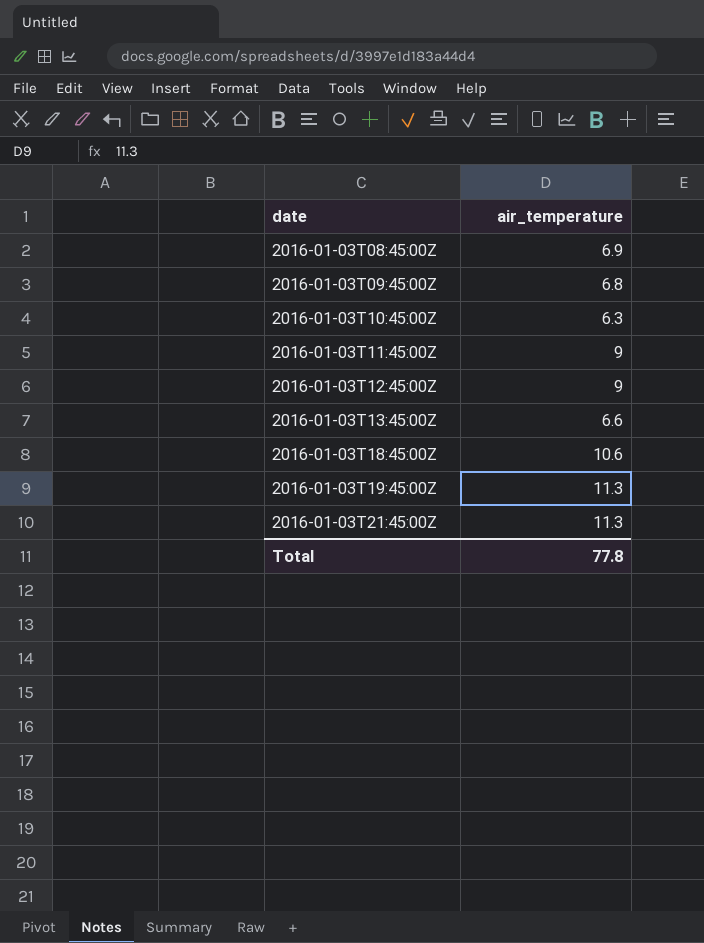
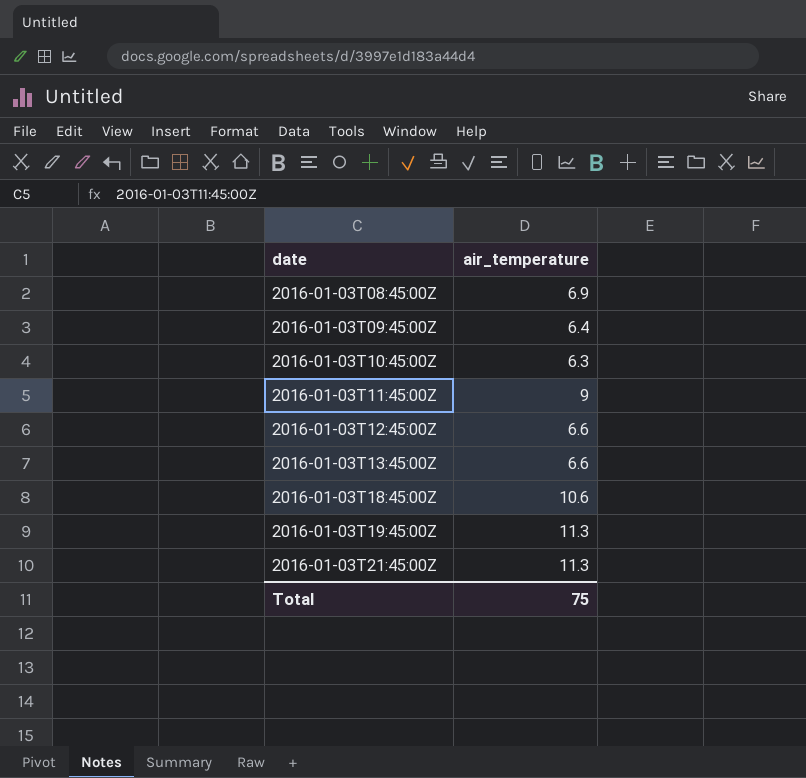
2016-01-03T09:45:00Z | air_temperature: 6.8 -> 6.4
2016-01-03T12:45:00Z | air_temperature: 9 -> 6.6
Total | air_temperature: 77.8 -> 75

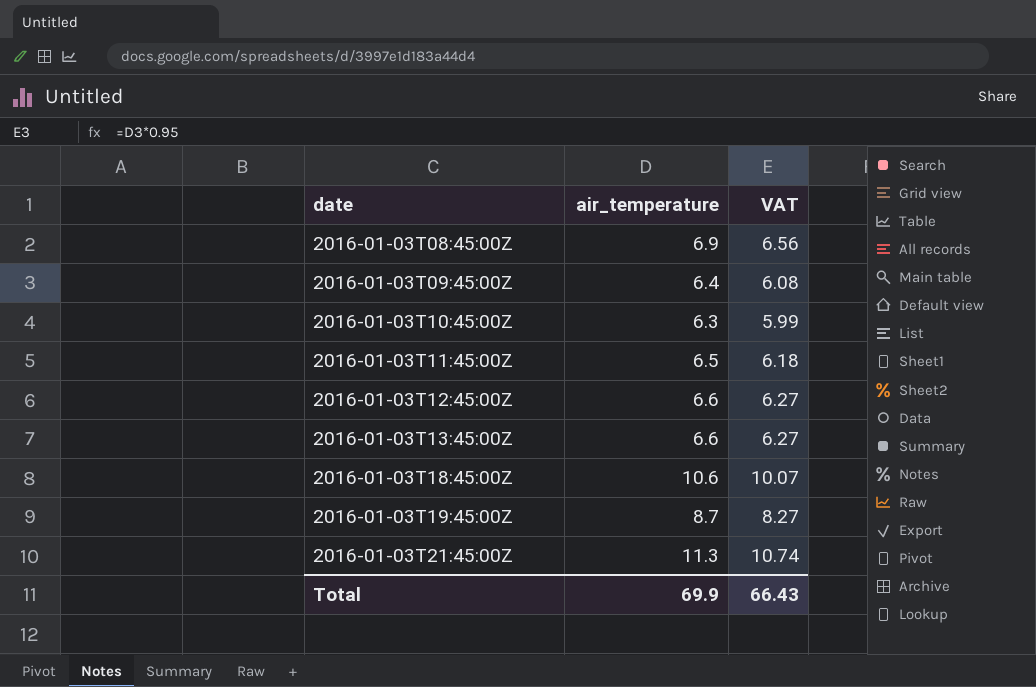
column VAT | formula: none -> [air_temperature] * 0.95
2016-01-03T11:45:00Z | air_temperature: 9 -> 6.5
2016-01-03T19:45:00Z | air_temperature: 11.3 -> 8.7
Total | air_temperature: 75 -> 69.9

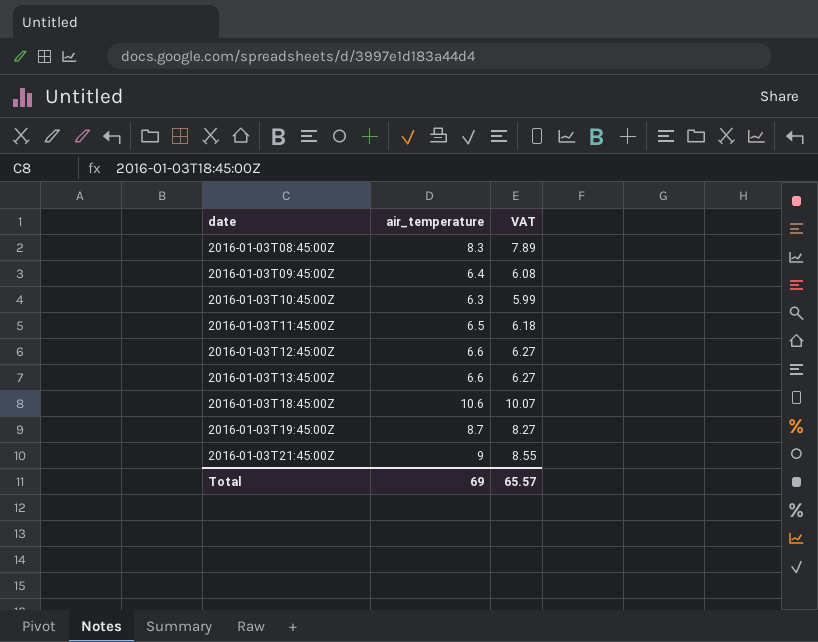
2016-01-03T08:45:00Z | air_temperature: 6.9 -> 8.3
2016-01-03T08:45:00Z | VAT: 6.56 -> 7.89
2016-01-03T21:45:00Z | air_temperature: 11.3 -> 9
2016-01-03T21:45:00Z | VAT: 10.74 -> 8.55
Total | air_temperature: 69.9 -> 69
Total | VAT: 66.43 -> 65.57

